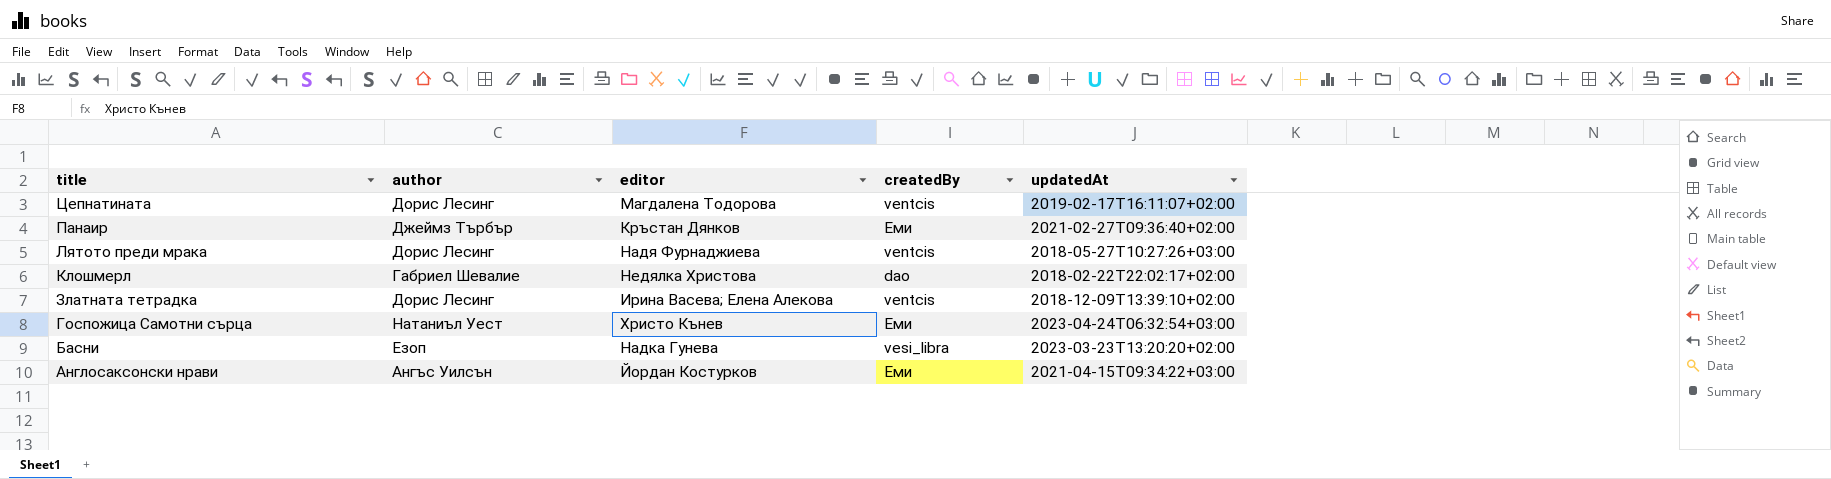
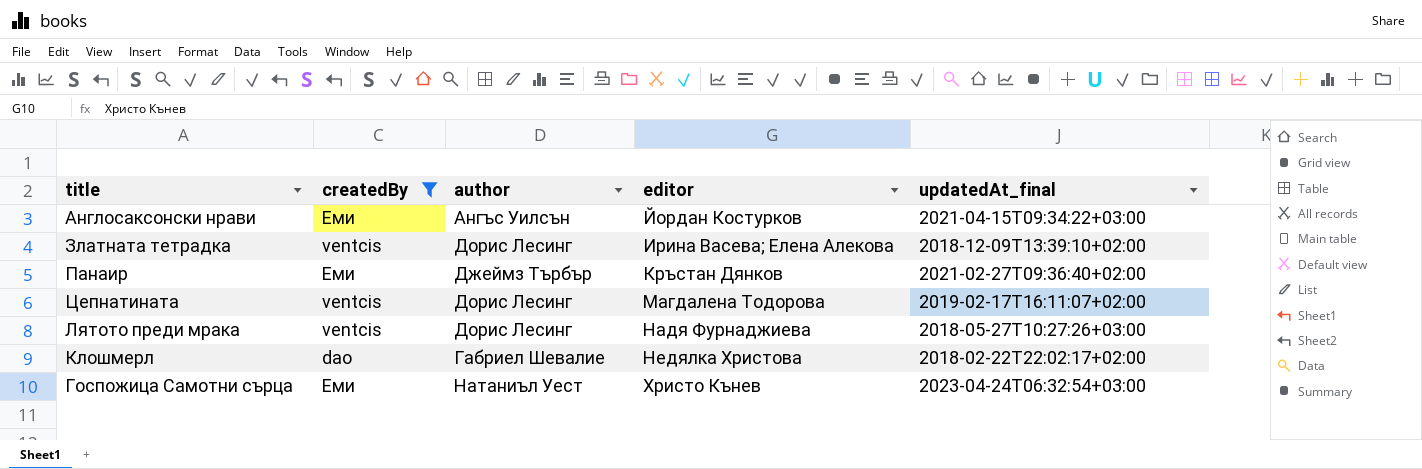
filter: none -> createdBy != vesi_libra
row order: title descending -> editor ascending
column createdBy | position: 4 -> 2
column name: updatedAt -> updatedAt_final

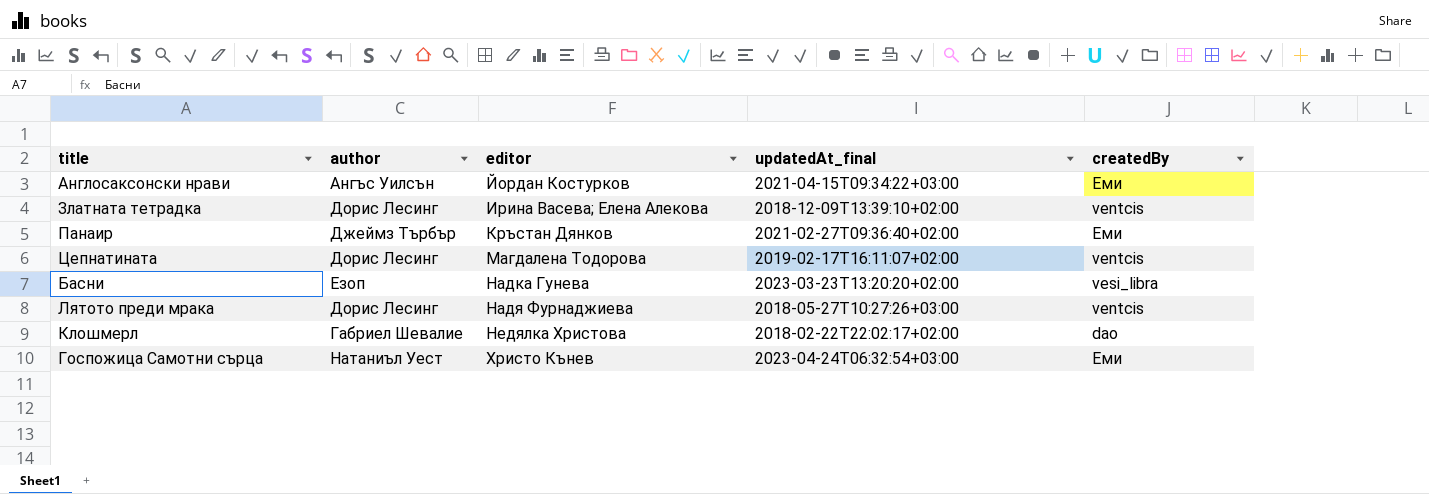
filter: createdBy != vesi_libra -> none
column createdBy | position: 2 -> 5

